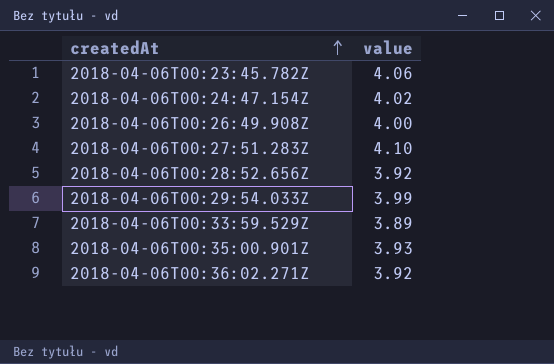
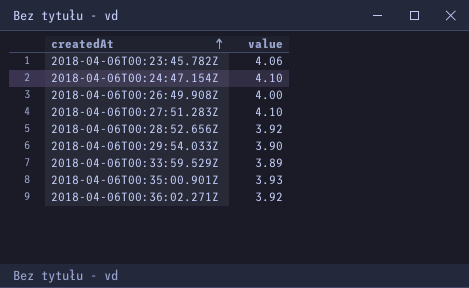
2018-04-06T00:24:47.154Z | value: 4.02 -> 4.10
2018-04-06T00:29:54.033Z | value: 3.99 -> 3.90

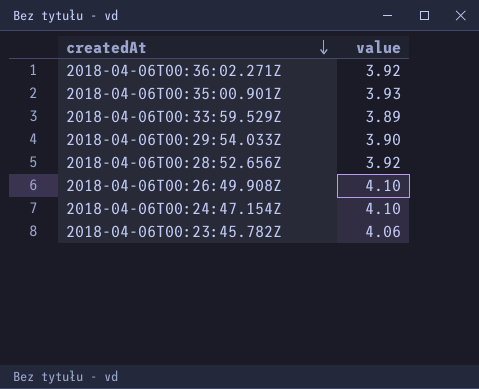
row order: createdAt ascending -> createdAt descending
row 2018-04-06T00:27:51.283Z: 4.10 -> none
2018-04-06T00:26:49.908Z | value: 4.00 -> 4.10

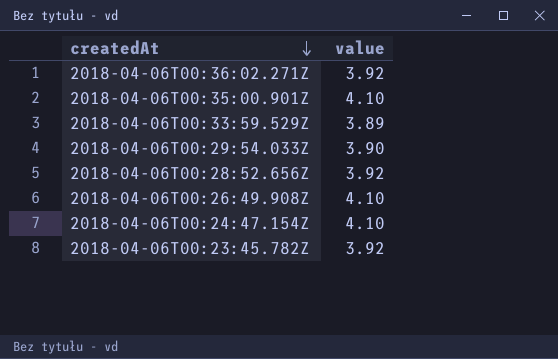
2018-04-06T00:35:00.901Z | value: 3.93 -> 4.10
2018-04-06T00:23:45.782Z | value: 4.06 -> 3.92

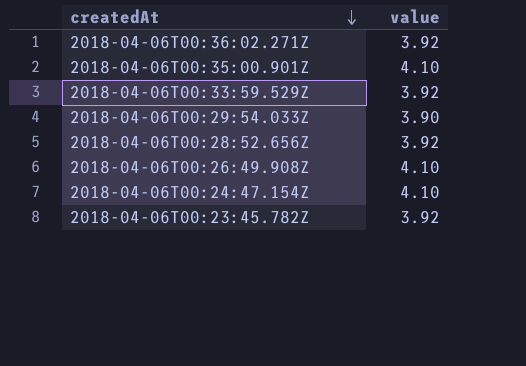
2018-04-06T00:33:59.529Z | value: 3.89 -> 3.92

